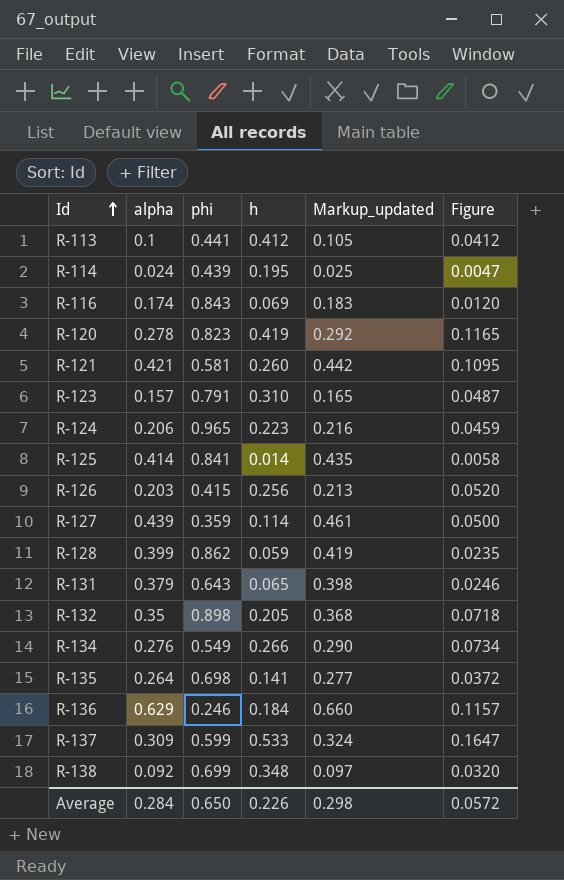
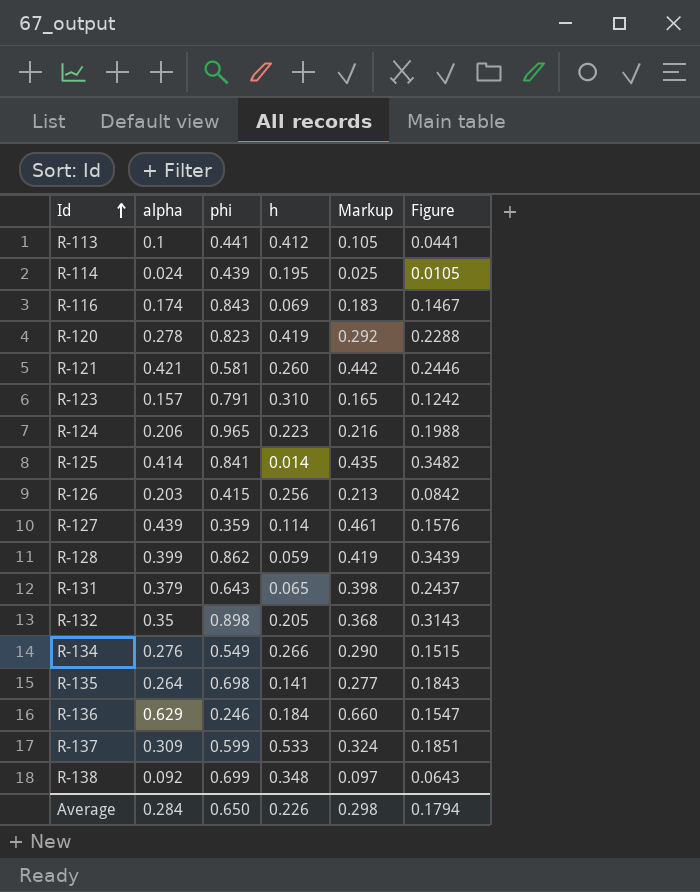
column name: Markup_updated -> Markup
column Figure | formula: [alpha] * [h] -> [alpha] * [phi]
Average | Figure: 0.0572 -> 0.1794

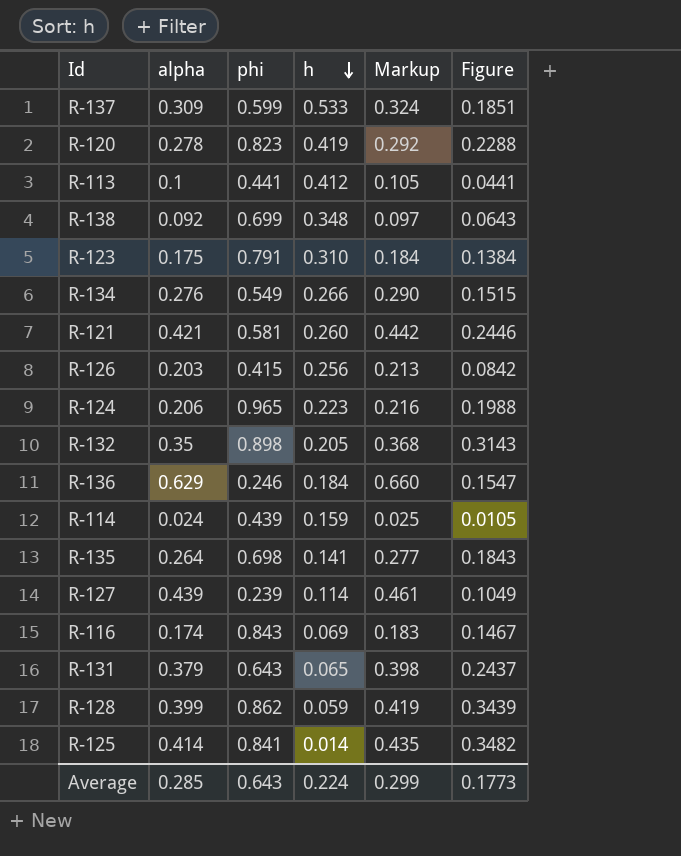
row order: Id ascending -> h descending
R-123 | alpha: 0.157 -> 0.175
R-123 | Markup: 0.165 -> 0.184
R-123 | Figure: 0.1242 -> 0.1384
R-114 | h: 0.195 -> 0.159
R-127 | phi: 0.359 -> 0.239
R-127 | Figure: 0.1576 -> 0.1049
Average | alpha: 0.284 -> 0.285
Average | phi: 0.650 -> 0.643
Average | h: 0.226 -> 0.224
Average | Markup: 0.298 -> 0.299
Average | Figure: 0.1794 -> 0.1773

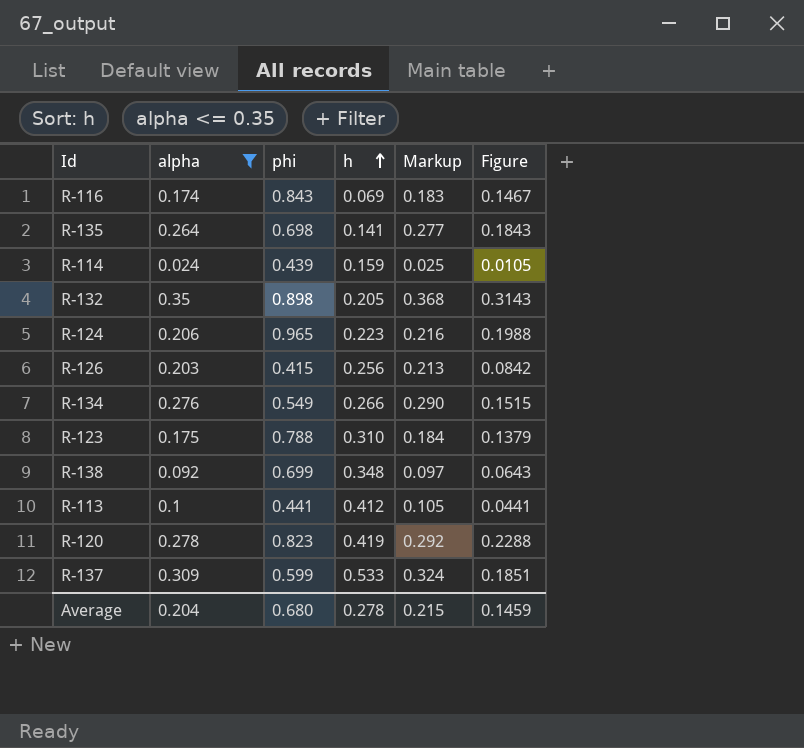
filter: none -> alpha <= 0.35
row order: h descending -> h ascending
R-123 | phi: 0.791 -> 0.788
R-123 | Figure: 0.1384 -> 0.1379
Average | alpha: 0.285 -> 0.204
Average | phi: 0.643 -> 0.680
Average | h: 0.224 -> 0.278
Average | Markup: 0.299 -> 0.215
Average | Figure: 0.1773 -> 0.1459

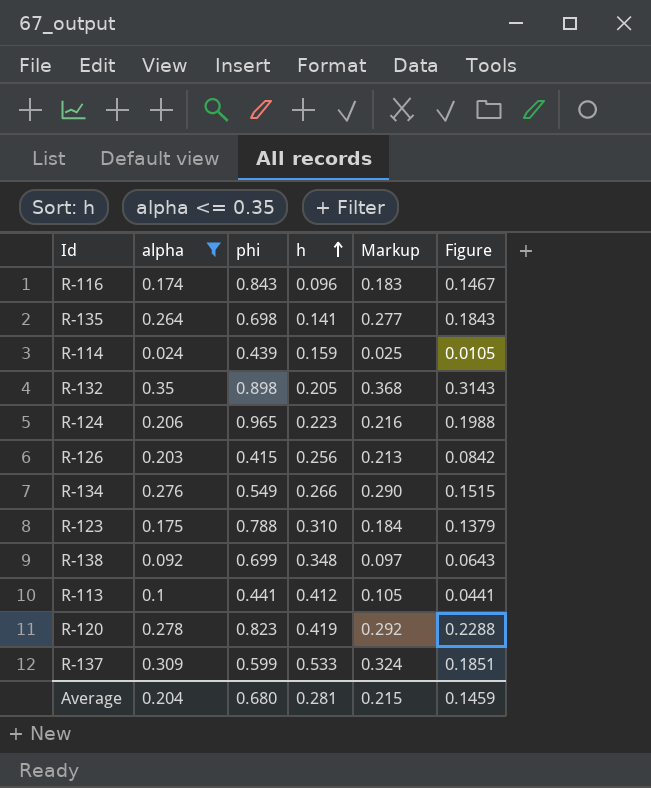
R-116 | h: 0.069 -> 0.096
Average | h: 0.278 -> 0.281

